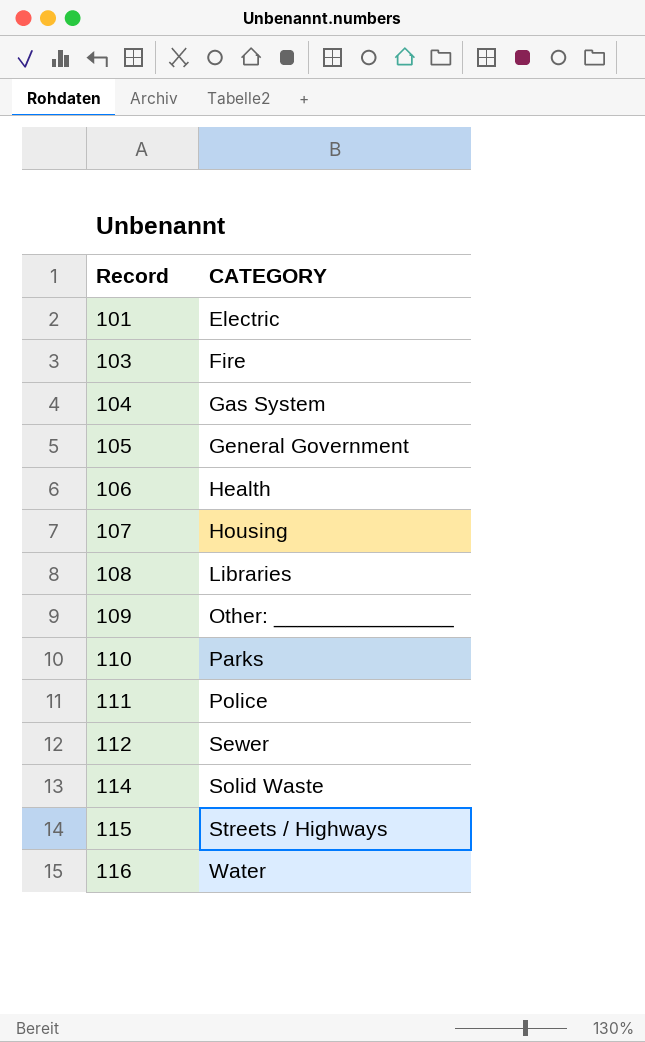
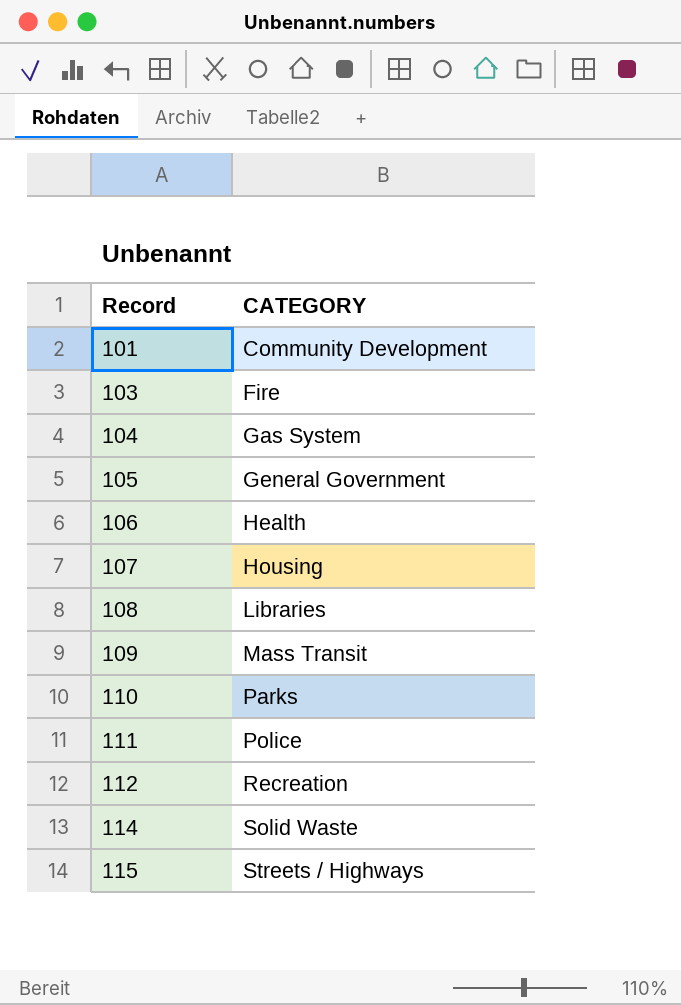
row 116: Water -> none
101 | CATEGORY: Electric -> Community Development
109 | CATEGORY: Other: _______________ -> Mass Transit
112 | CATEGORY: Sewer -> Recreation

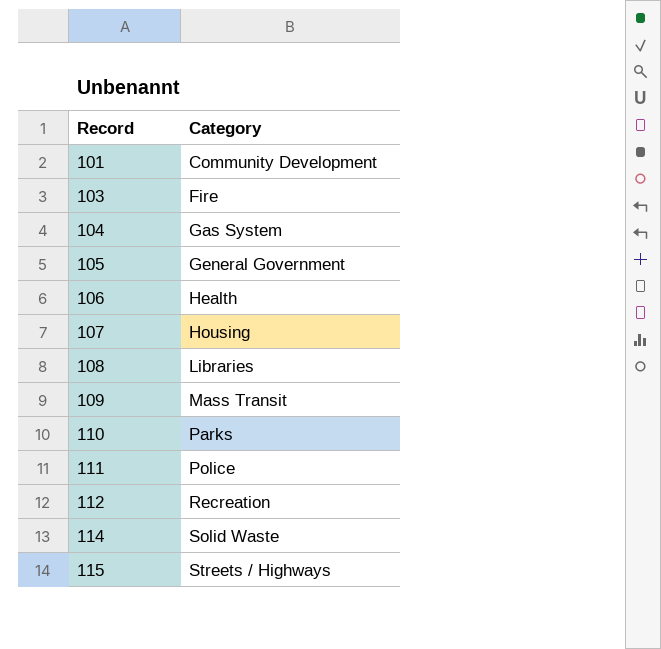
column name: CATEGORY -> Category

